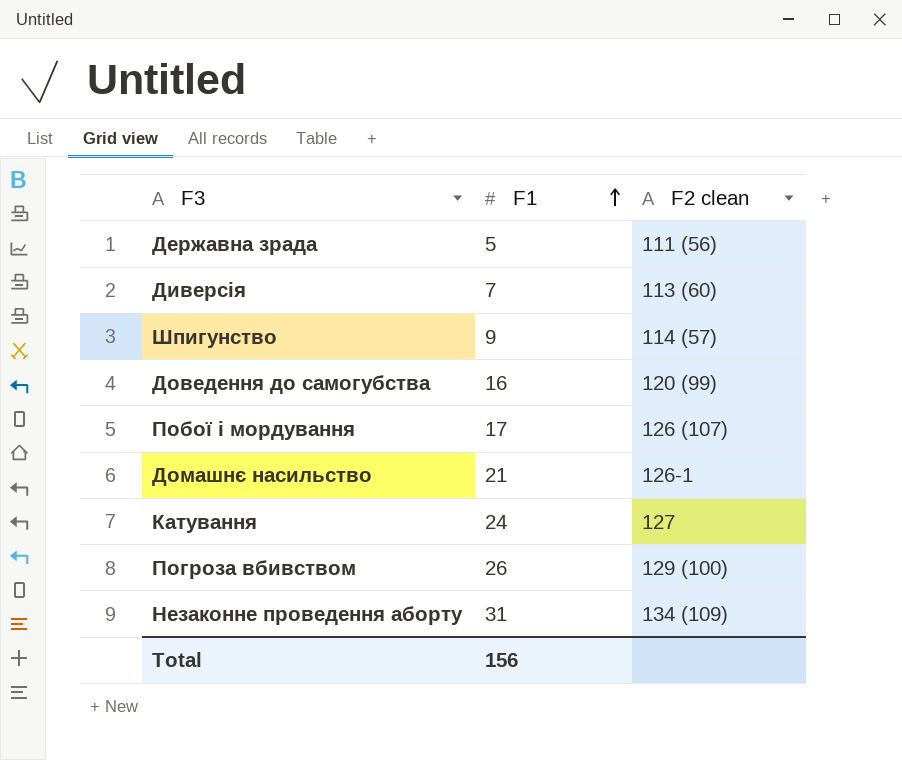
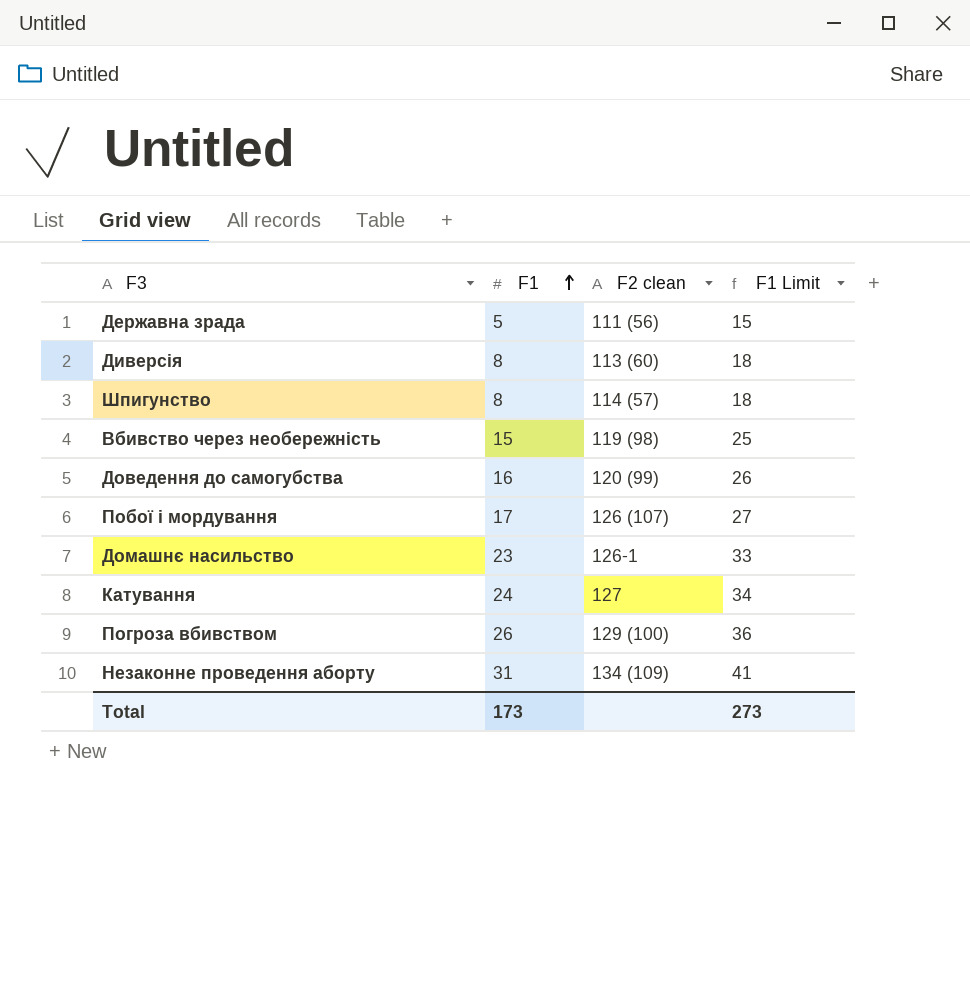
column F1 Limit | formula: none -> [F1] + 10
Диверсія | F1: 7 -> 8
Шпигунство | F1: 9 -> 8
row Вбивство через необережність: none -> 15 | 119 (98) | 25
Домашнє насильство | F1: 21 -> 23
Total | F1: 156 -> 173

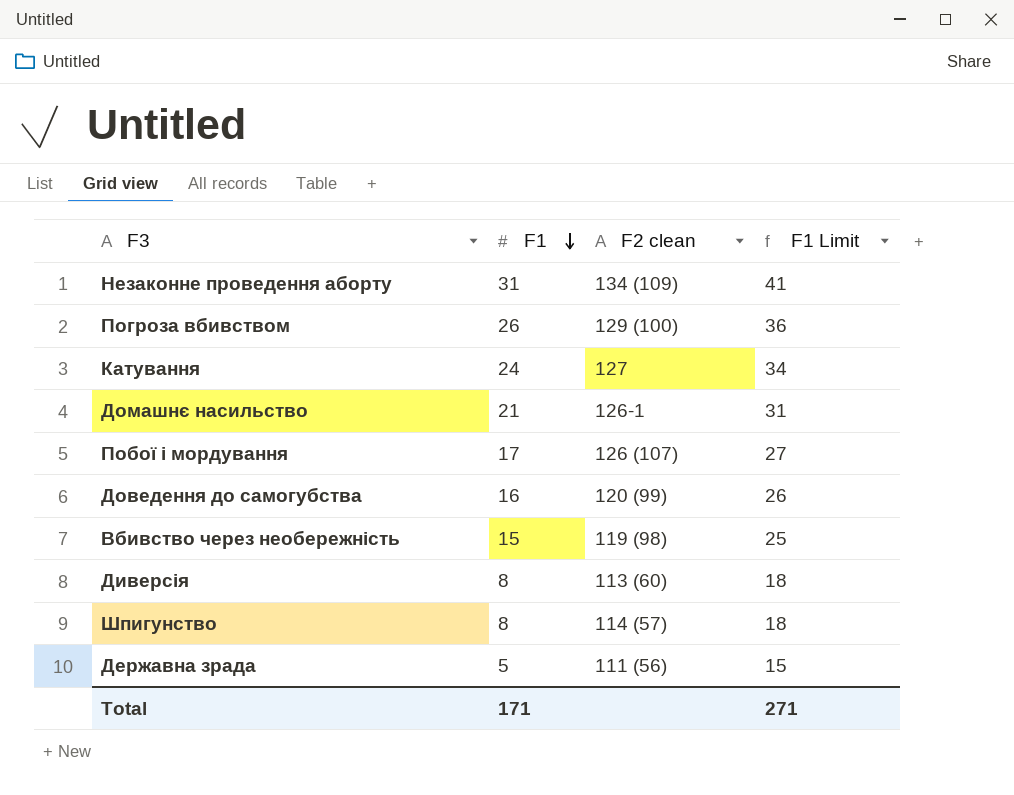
row order: F1 ascending -> F1 descending
Домашнє насильство | F1: 23 -> 21
Домашнє насильство | F1 Limit: 33 -> 31
Total | F1: 173 -> 171
Total | F1 Limit: 273 -> 271

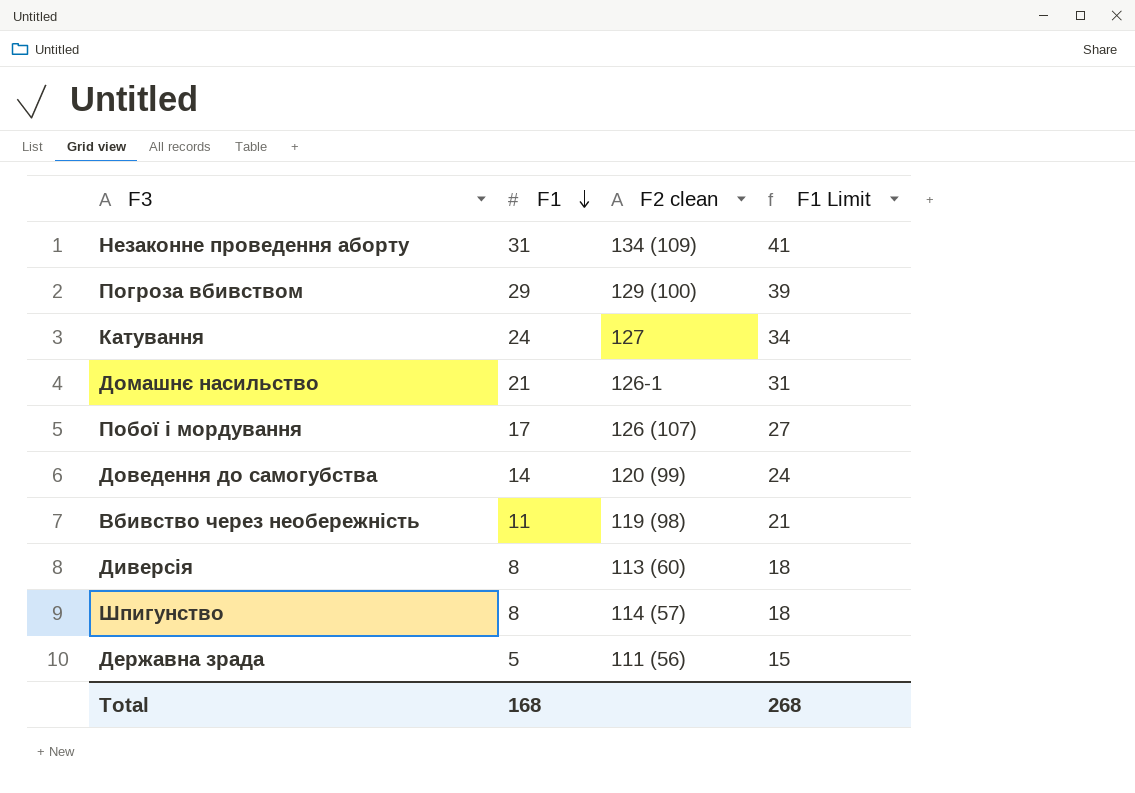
Погроза вбивством | F1: 26 -> 29
Погроза вбивством | F1 Limit: 36 -> 39
Доведення до самогубства | F1: 16 -> 14
Доведення до самогубства | F1 Limit: 26 -> 24
Вбивство через необережність | F1: 15 -> 11
Вбивство через необережність | F1 Limit: 25 -> 21
Total | F1: 171 -> 168
Total | F1 Limit: 271 -> 268

